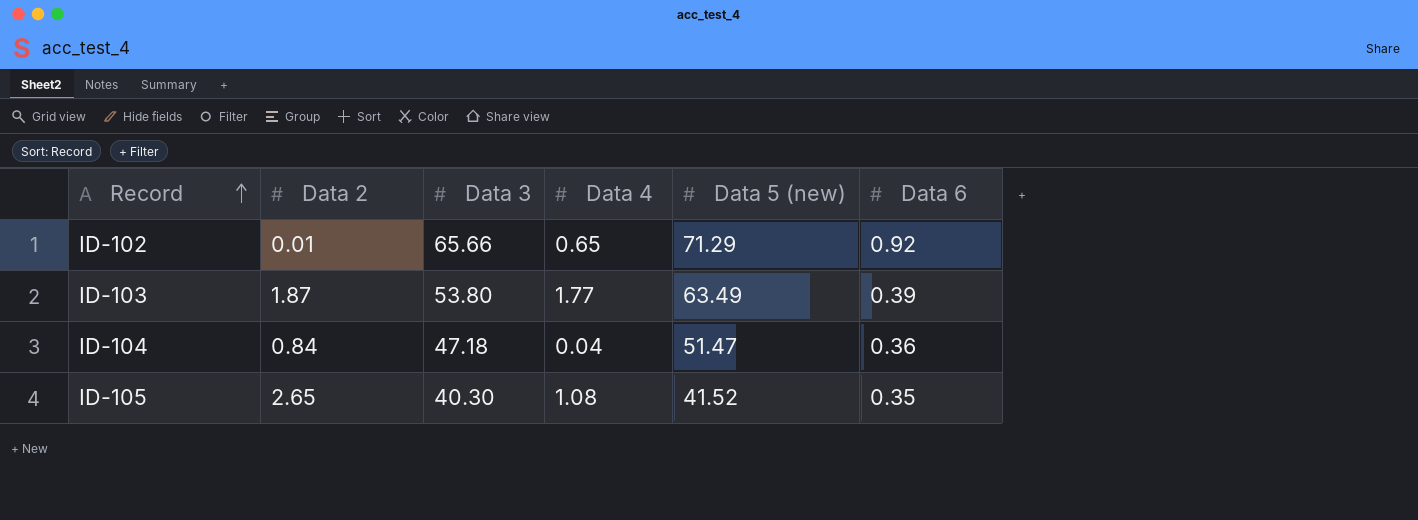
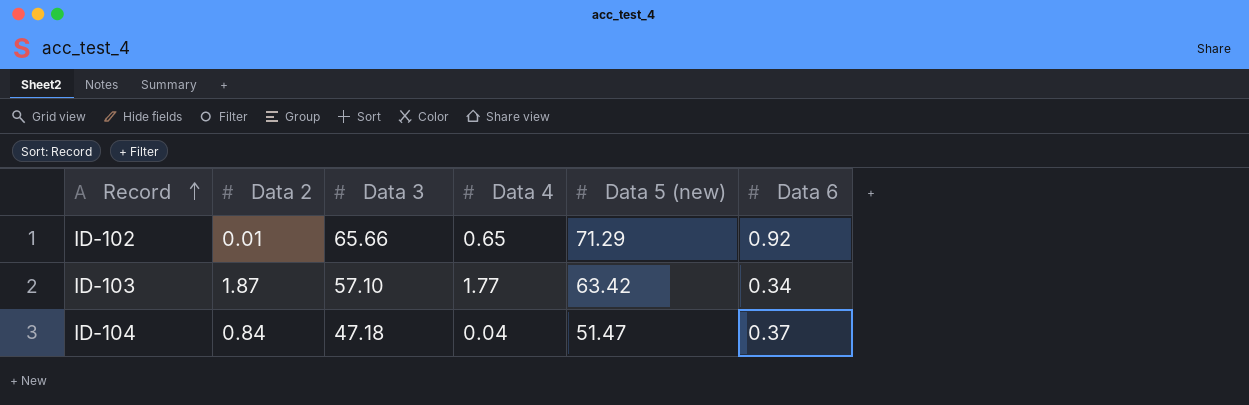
row ID-105: 2.65 | 40.30 | 1.08 | 41.52 | 0.35 -> none
ID-103 | Data 3: 53.80 -> 57.10
ID-103 | Data 5 (new): 63.49 -> 63.42
ID-103 | Data 6: 0.39 -> 0.34
ID-104 | Data 6: 0.36 -> 0.37

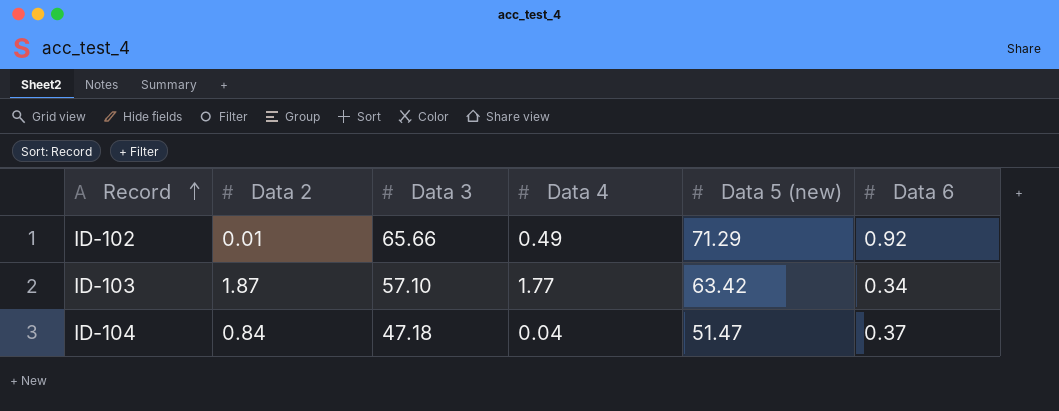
ID-102 | Data 4: 0.65 -> 0.49

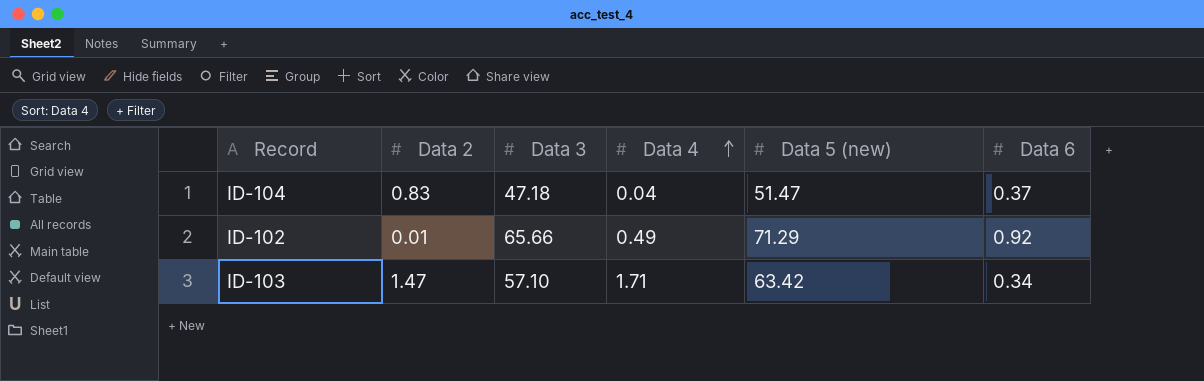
row order: Record ascending -> Data 4 ascending
ID-104 | Data 2: 0.84 -> 0.83
ID-103 | Data 2: 1.87 -> 1.47
ID-103 | Data 4: 1.77 -> 1.71

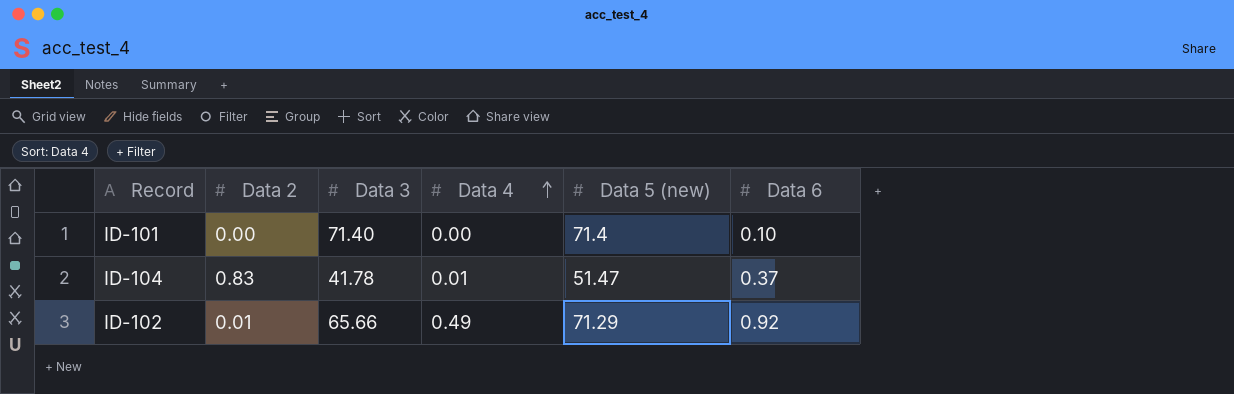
row ID-103: 1.47 | 57.10 | 1.71 | 63.42 | 0.34 -> none
row ID-101: none -> 0.00 | 71.40 | 0.00 | 71.4 | 0.10
ID-104 | Data 3: 47.18 -> 41.78
ID-104 | Data 4: 0.04 -> 0.01

